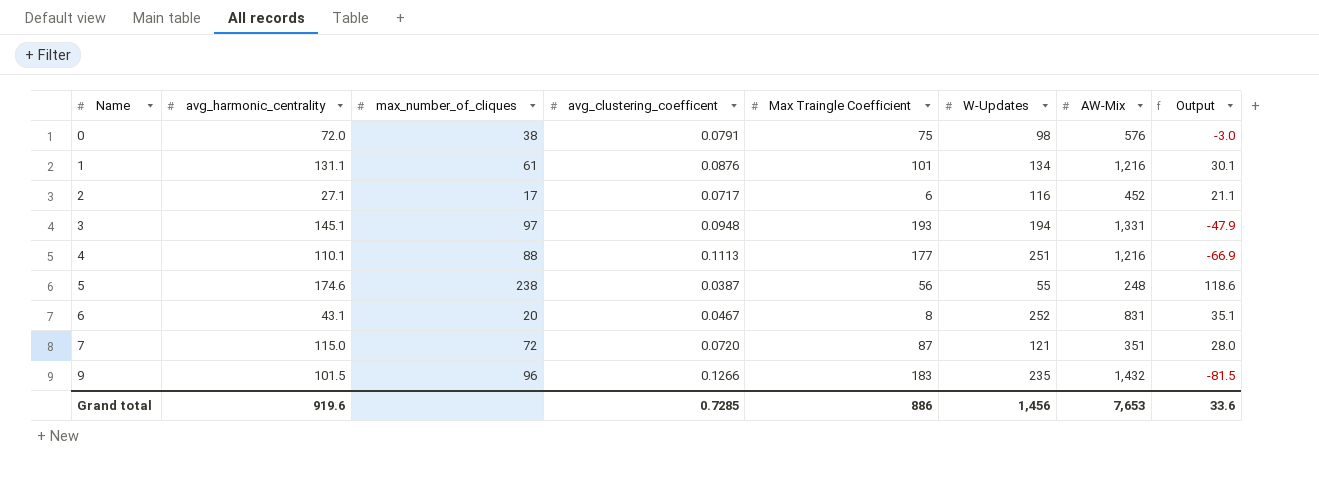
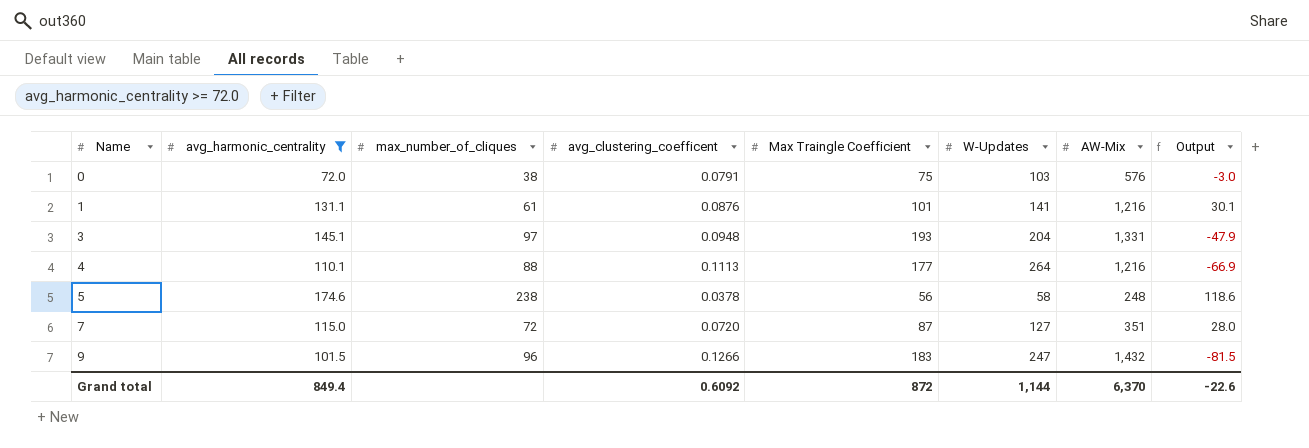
filter: none -> avg_harmonic_centrality >= 72.0
0 | W-Updates: 98 -> 103
1 | W-Updates: 134 -> 141
3 | W-Updates: 194 -> 204
4 | W-Updates: 251 -> 264
5 | avg_clustering_coefficent: 0.0387 -> 0.0378
5 | W-Updates: 55 -> 58
7 | W-Updates: 121 -> 127
9 | W-Updates: 235 -> 247
Grand total | avg_harmonic_centrality: 919.6 -> 849.4
Grand total | avg_clustering_coefficent: 0.7285 -> 0.6092
Grand total | Max Traingle Coefficient: 886 -> 872
Grand total | W-Updates: 1,456 -> 1,144
Grand total | AW-Mix: 7,653 -> 6,370
Grand total | Output: 33.6 -> -22.6

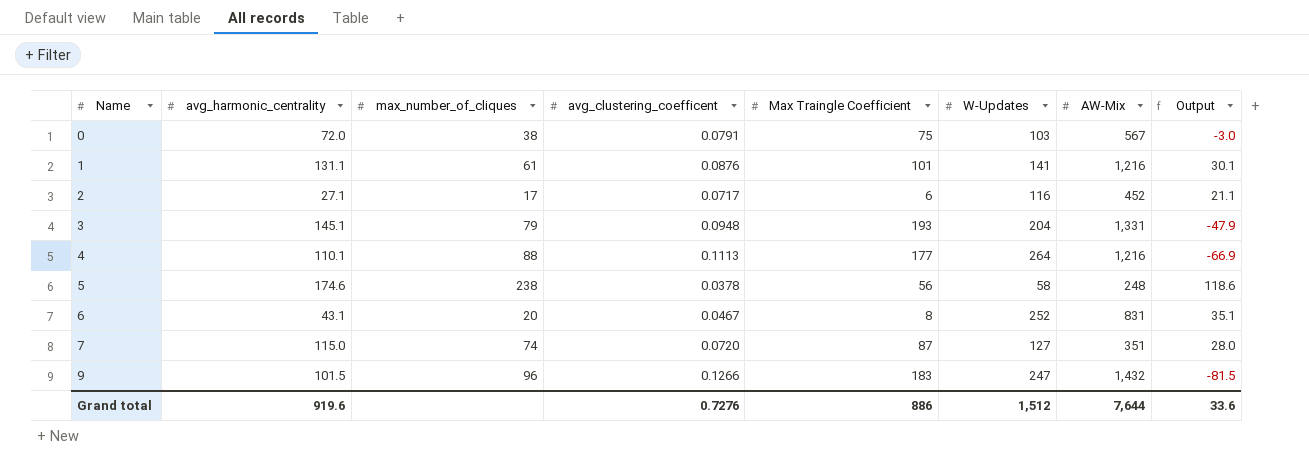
filter: avg_harmonic_centrality >= 72.0 -> none
0 | AW-Mix: 576 -> 567
3 | max_number_of_cliques: 97 -> 79
7 | max_number_of_cliques: 72 -> 74
Grand total | avg_harmonic_centrality: 849.4 -> 919.6
Grand total | avg_clustering_coefficent: 0.6092 -> 0.7276
Grand total | Max Traingle Coefficient: 872 -> 886
Grand total | W-Updates: 1,144 -> 1,512
Grand total | AW-Mix: 6,370 -> 7,644
Grand total | Output: -22.6 -> 33.6

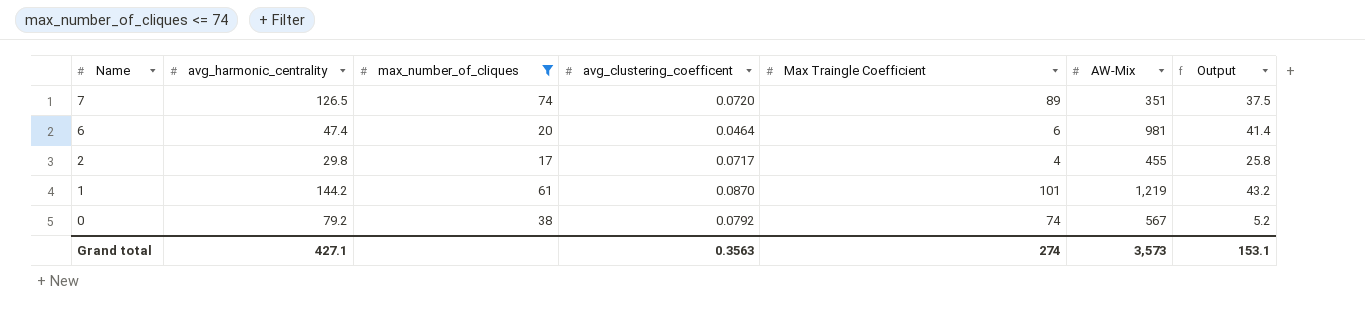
filter: none -> max_number_of_cliques <= 74
row order: Name ascending -> Name descending
column W-Updates | position: 6 -> none
7 | avg_harmonic_centrality: 115.0 -> 126.5
7 | Max Traingle Coefficient: 87 -> 89
7 | Output: 28.0 -> 37.5
6 | avg_harmonic_centrality: 43.1 -> 47.4
6 | avg_clustering_coefficent: 0.0467 -> 0.0464
6 | Max Traingle Coefficient: 8 -> 6
6 | AW-Mix: 831 -> 981
6 | Output: 35.1 -> 41.4
2 | avg_harmonic_centrality: 27.1 -> 29.8
2 | Max Traingle Coefficient: 6 -> 4
2 | AW-Mix: 452 -> 455
2 | Output: 21.1 -> 25.8
1 | avg_harmonic_centrality: 131.1 -> 144.2
1 | avg_clustering_coefficent: 0.0876 -> 0.0870
1 | AW-Mix: 1,216 -> 1,219
1 | Output: 30.1 -> 43.2
0 | avg_harmonic_centrality: 72.0 -> 79.2
0 | avg_clustering_coefficent: 0.0791 -> 0.0792
0 | Max Traingle Coefficient: 75 -> 74
0 | Output: -3.0 -> 5.2
Grand total | avg_harmonic_centrality: 919.6 -> 427.1
Grand total | avg_clustering_coefficent: 0.7276 -> 0.3563
Grand total | Max Traingle Coefficient: 886 -> 274
Grand total | AW-Mix: 7,644 -> 3,573
Grand total | Output: 33.6 -> 153.1

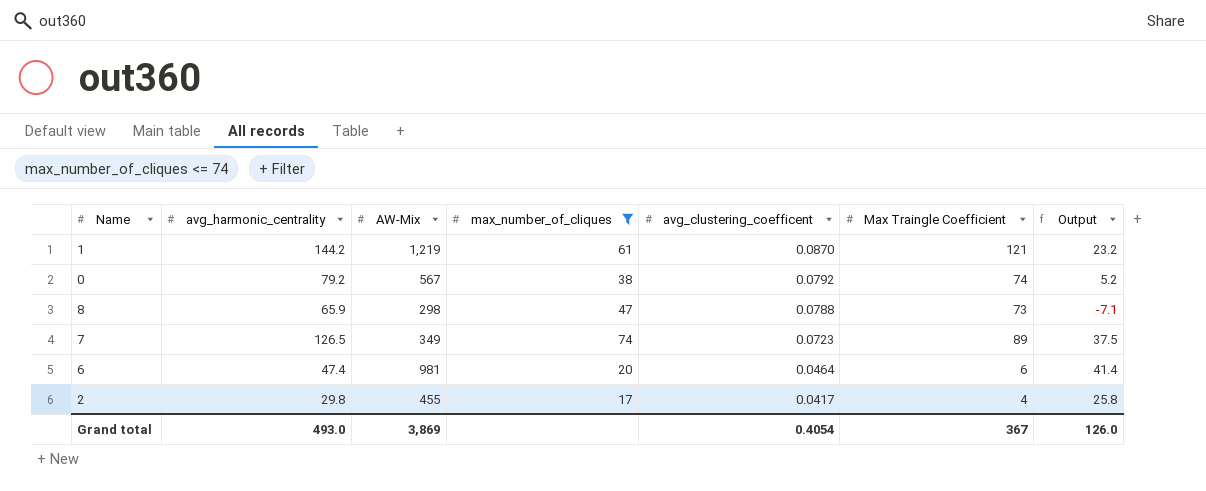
row order: Name descending -> avg_clustering_coefficent descending
column AW-Mix | position: 6 -> 3
1 | Max Traingle Coefficient: 101 -> 121
1 | Output: 43.2 -> 23.2
row 8: none -> 65.9 | 298 | 47 | 0.0788 | 73 | -7.1
7 | AW-Mix: 351 -> 349
7 | avg_clustering_coefficent: 0.0720 -> 0.0723
2 | avg_clustering_coefficent: 0.0717 -> 0.0417
Grand total | avg_harmonic_centrality: 427.1 -> 493.0
Grand total | AW-Mix: 3,573 -> 3,869
Grand total | avg_clustering_coefficent: 0.3563 -> 0.4054
Grand total | Max Traingle Coefficient: 274 -> 367
Grand total | Output: 153.1 -> 126.0

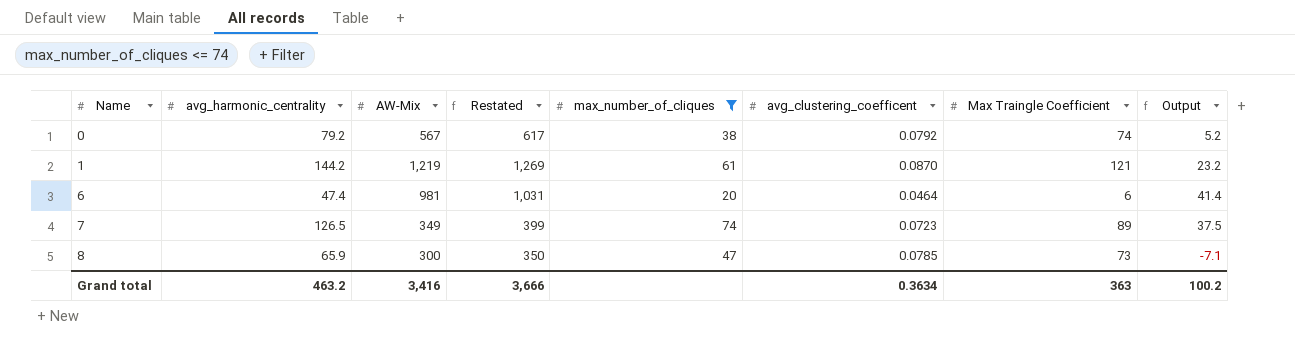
row order: avg_clustering_coefficent descending -> Name ascending
column Restated | formula: none -> [AW-Mix] + 50
row 2: 29.8 | 455 | 17 | 0.0417 | 4 | 25.8 -> none
8 | AW-Mix: 298 -> 300
8 | avg_clustering_coefficent: 0.0788 -> 0.0785
Grand total | avg_harmonic_centrality: 493.0 -> 463.2
Grand total | AW-Mix: 3,869 -> 3,416
Grand total | avg_clustering_coefficent: 0.4054 -> 0.3634
Grand total | Max Traingle Coefficient: 367 -> 363
Grand total | Output: 126.0 -> 100.2

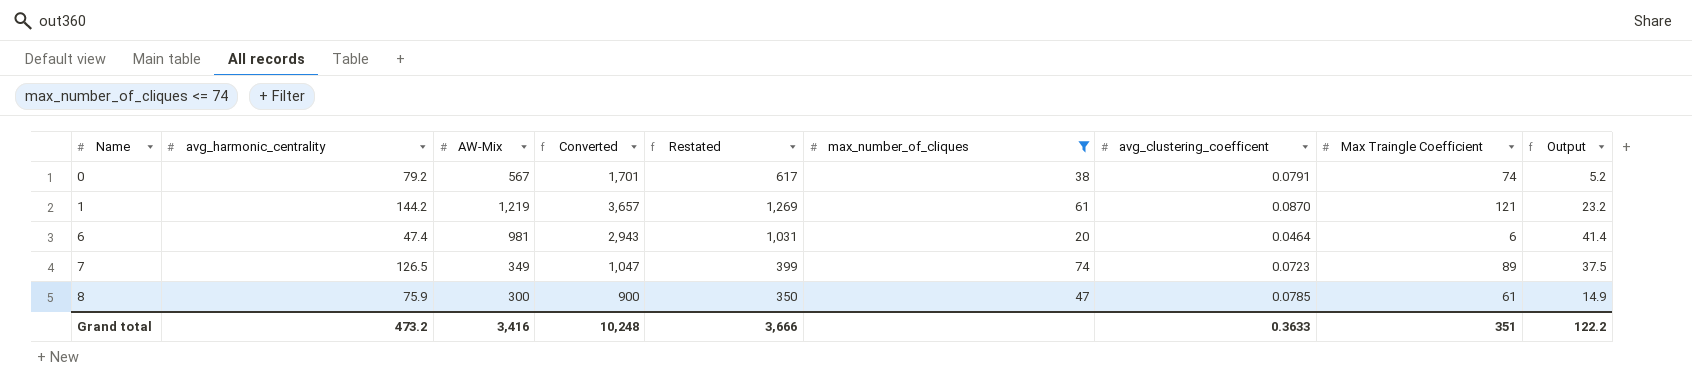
column Converted | formula: none -> [AW-Mix] * 3
0 | avg_clustering_coefficent: 0.0792 -> 0.0791
8 | avg_harmonic_centrality: 65.9 -> 75.9
8 | Max Traingle Coefficient: 73 -> 61
8 | Output: -7.1 -> 14.9
Grand total | avg_harmonic_centrality: 463.2 -> 473.2
Grand total | avg_clustering_coefficent: 0.3634 -> 0.3633
Grand total | Max Traingle Coefficient: 363 -> 351
Grand total | Output: 100.2 -> 122.2

